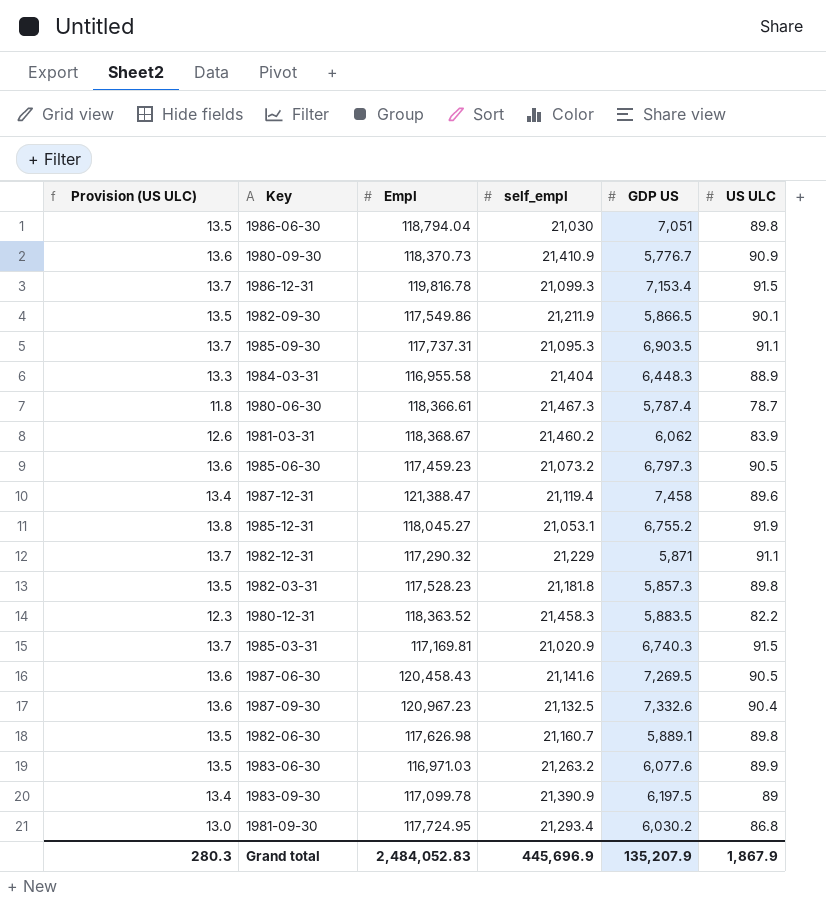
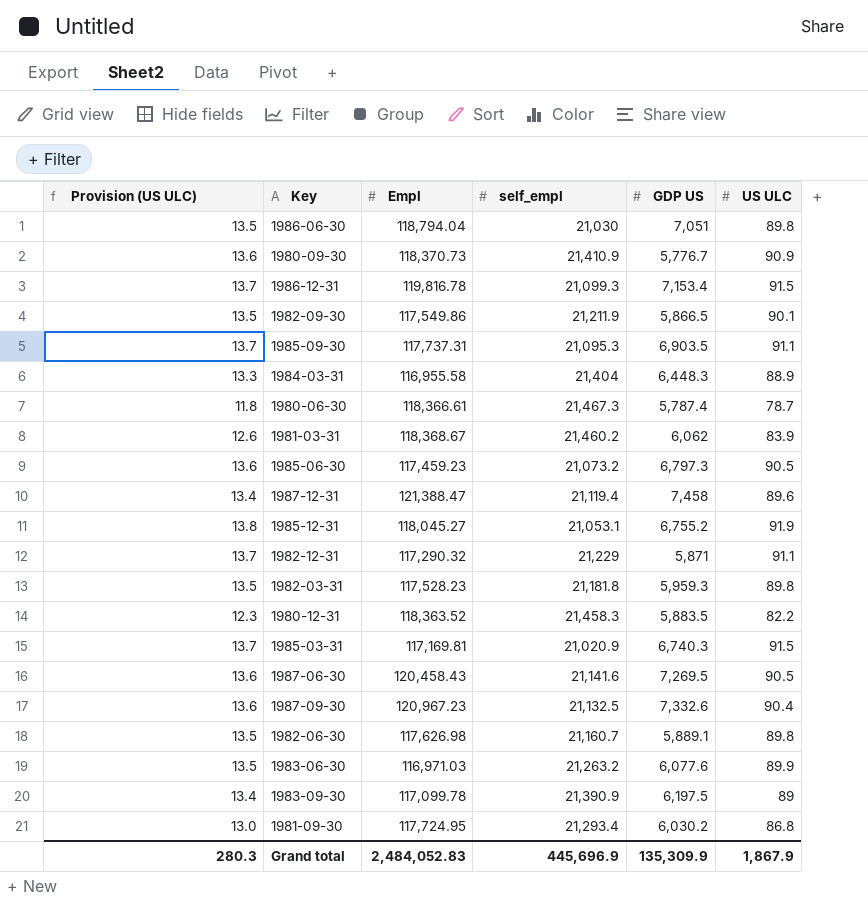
1982-03-31 | GDP US: 5,857.3 -> 5,959.3
Grand total | GDP US: 135,207.9 -> 135,309.9

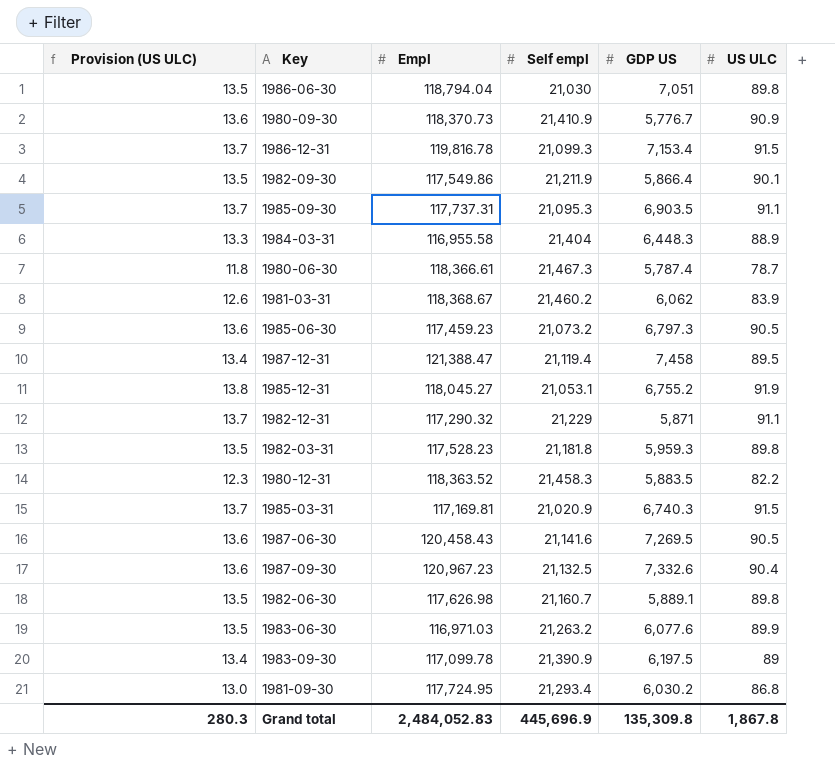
column name: self_empl -> Self empl
1982-09-30 | GDP US: 5,866.5 -> 5,866.4
1987-12-31 | US ULC: 89.6 -> 89.5
Grand total | GDP US: 135,309.9 -> 135,309.8
Grand total | US ULC: 1,867.9 -> 1,867.8

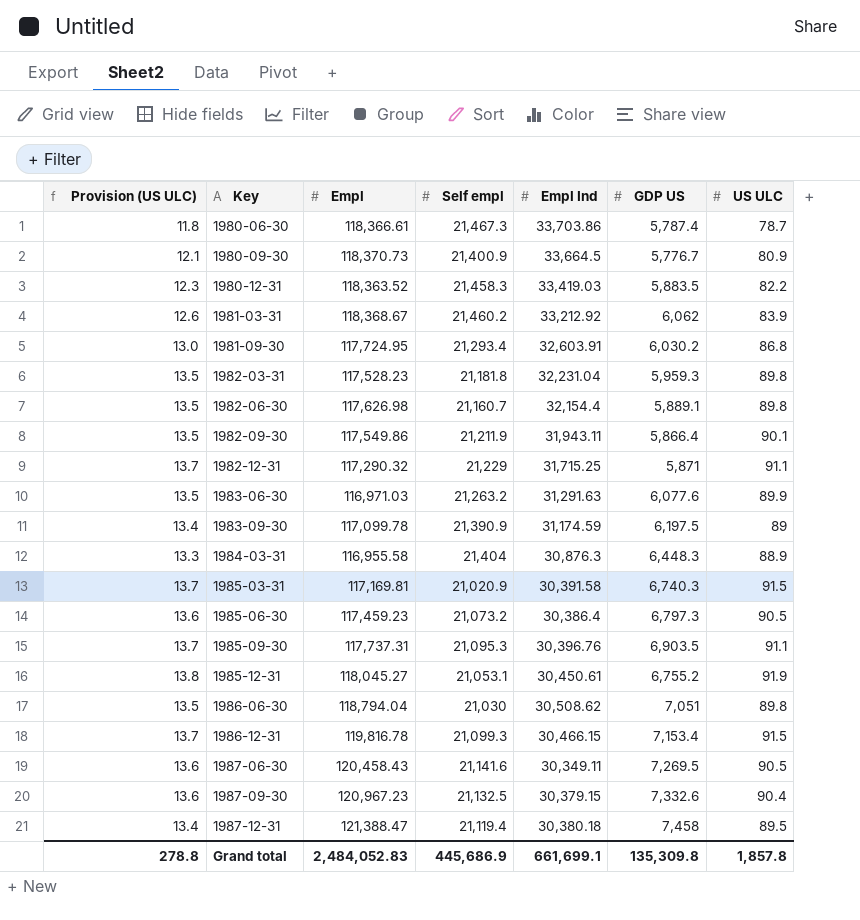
row order: none -> Key ascending
column Empl Ind | position: none -> 5
1980-09-30 | Provision (US ULC): 13.6 -> 12.1
1980-09-30 | Self empl: 21,410.9 -> 21,400.9
1980-09-30 | US ULC: 90.9 -> 80.9
Grand total | Provision (US ULC): 280.3 -> 278.8
Grand total | Self empl: 445,696.9 -> 445,686.9
Grand total | US ULC: 1,867.8 -> 1,857.8

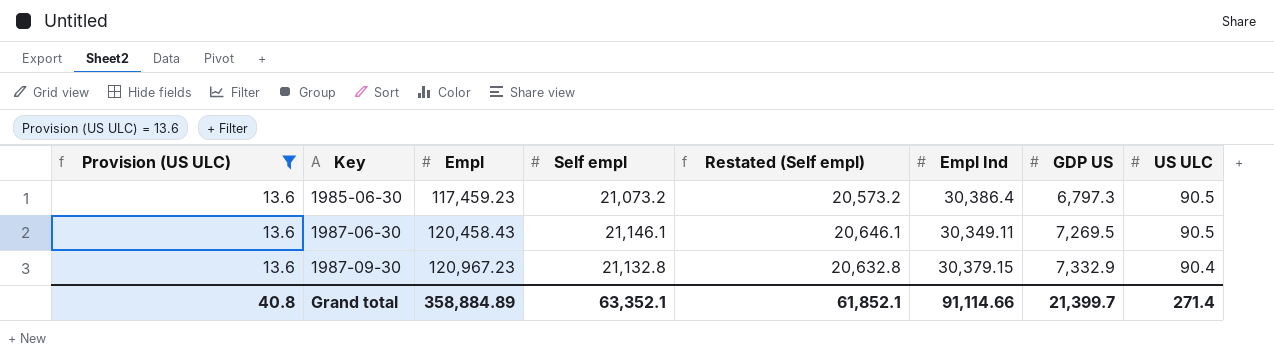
filter: none -> Provision (US ULC) = 13.6
column Restated (Self empl) | formula: none -> [Self empl] - 500
1987-06-30 | Self empl: 21,141.6 -> 21,146.1
1987-09-30 | Self empl: 21,132.5 -> 21,132.8
1987-09-30 | GDP US: 7,332.6 -> 7,332.9
Grand total | Provision (US ULC): 278.8 -> 40.8
Grand total | Empl: 2,484,052.83 -> 358,884.89
Grand total | Self empl: 445,686.9 -> 63,352.1
Grand total | Empl Ind: 661,699.1 -> 91,114.66
Grand total | GDP US: 135,309.8 -> 21,399.7
Grand total | US ULC: 1,857.8 -> 271.4

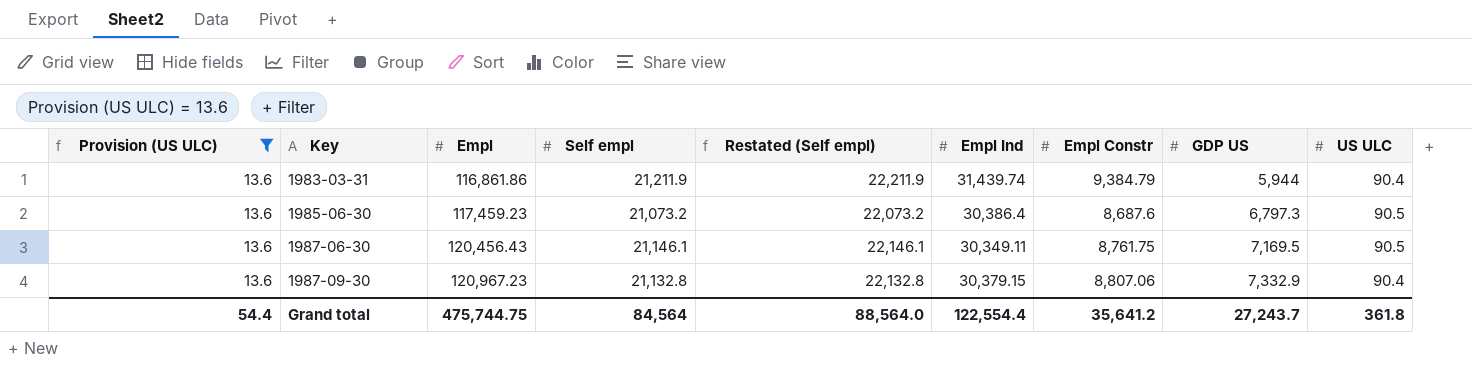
column Restated (Self empl) | formula: [Self empl] - 500 -> [Self empl] + 1000
column Empl Constr | position: none -> 7
row 1983-03-31: none -> 13.6 | 116,861.86 | 21,211.9 | 22,211.9 | 31,439.74 | 9,384.79 | 5,944 | 90.4
1987-06-30 | Empl: 120,458.43 -> 120,456.43
1987-06-30 | GDP US: 7,269.5 -> 7,169.5
Grand total | Provision (US ULC): 40.8 -> 54.4
Grand total | Empl: 358,884.89 -> 475,744.75
Grand total | Self empl: 63,352.1 -> 84,564
Grand total | Restated (Self empl): 61,852.1 -> 88,564.0
Grand total | Empl Ind: 91,114.66 -> 122,554.4
Grand total | GDP US: 21,399.7 -> 27,243.7
Grand total | US ULC: 271.4 -> 361.8

